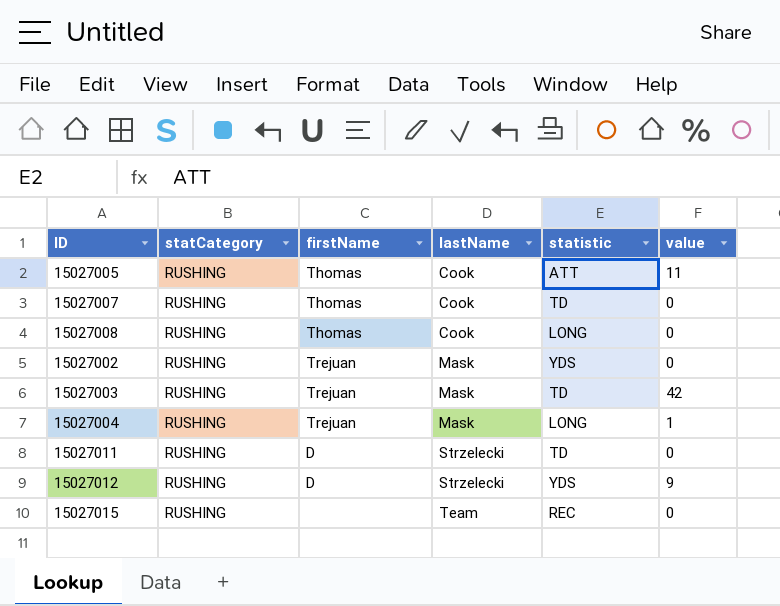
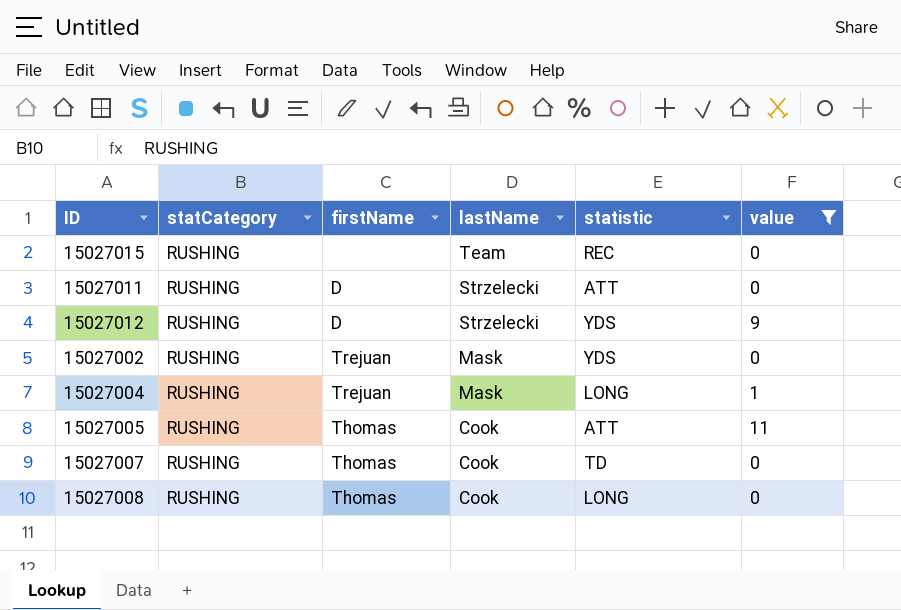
filter: none -> value != 42
row order: lastName ascending -> lastName descending
15027011 | statistic: TD -> ATT

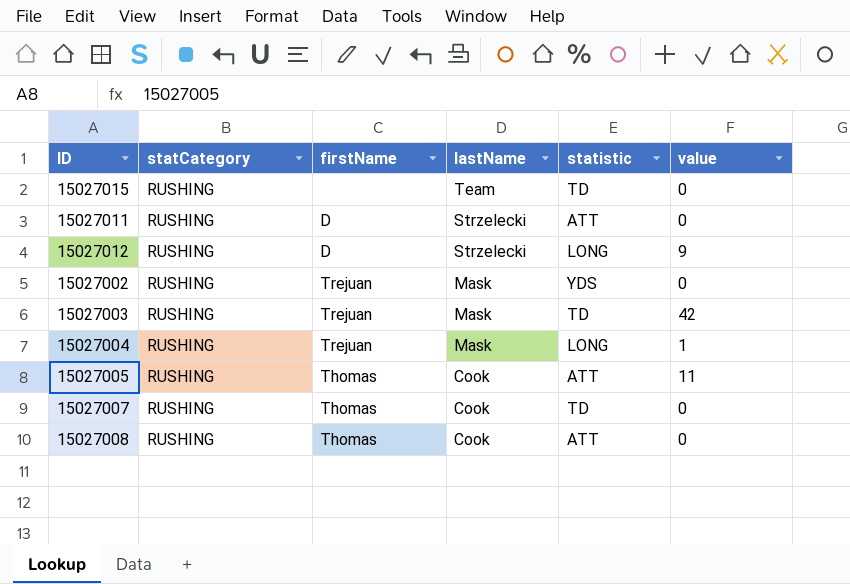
filter: value != 42 -> none
15027015 | statistic: REC -> TD
15027012 | statistic: YDS -> LONG
15027008 | statistic: LONG -> ATT

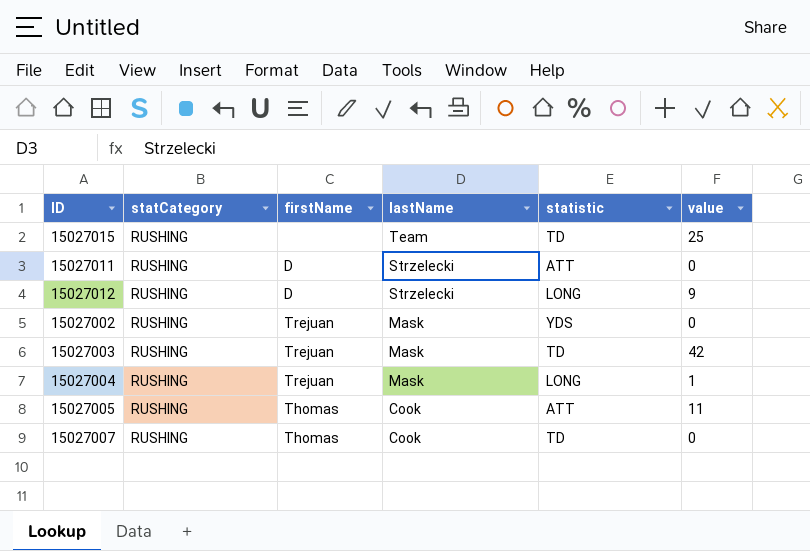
row 15027008: RUSHING | Thomas | Cook | ATT | 0 -> none
15027015 | value: 0 -> 25

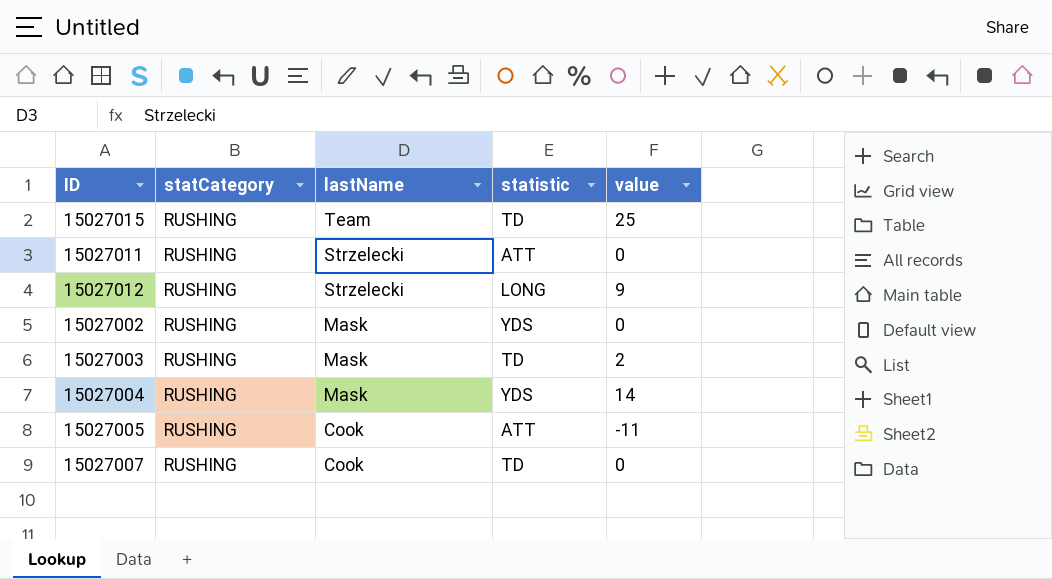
column firstName | position: 3 -> none
15027003 | value: 42 -> 2
15027004 | statistic: LONG -> YDS
15027004 | value: 1 -> 14
15027005 | value: 11 -> -11

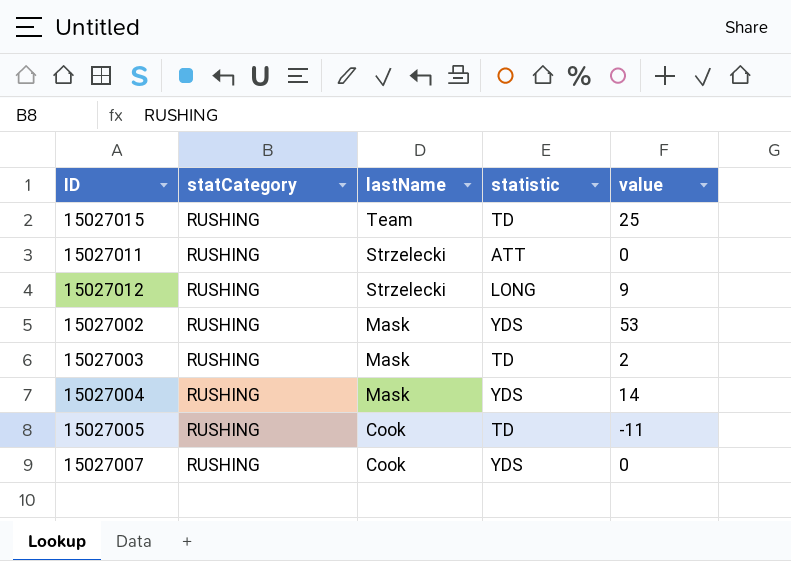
15027002 | value: 0 -> 53
15027005 | statistic: ATT -> TD
15027007 | statistic: TD -> YDS

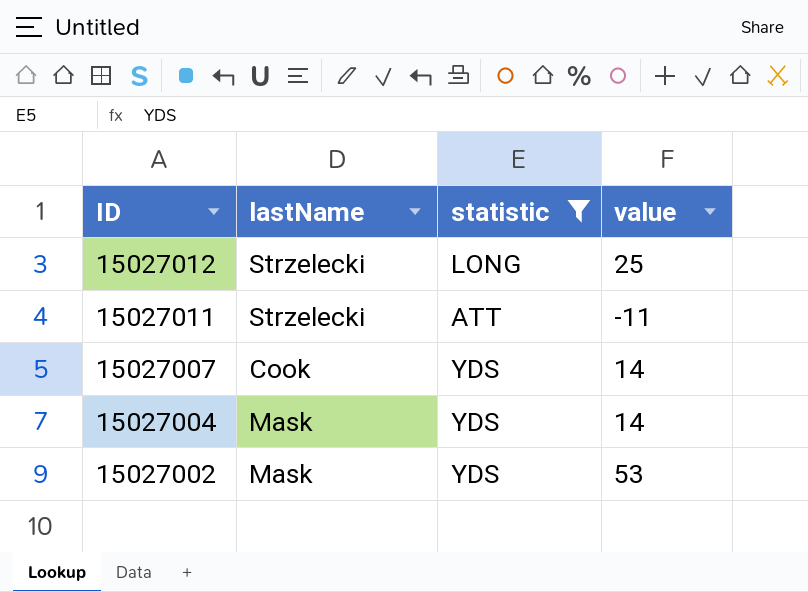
filter: none -> statistic != TD
row order: lastName descending -> ID descending
column statCategory | position: 2 -> none
15027012 | value: 9 -> 25
15027011 | value: 0 -> -11
15027007 | value: 0 -> 14

